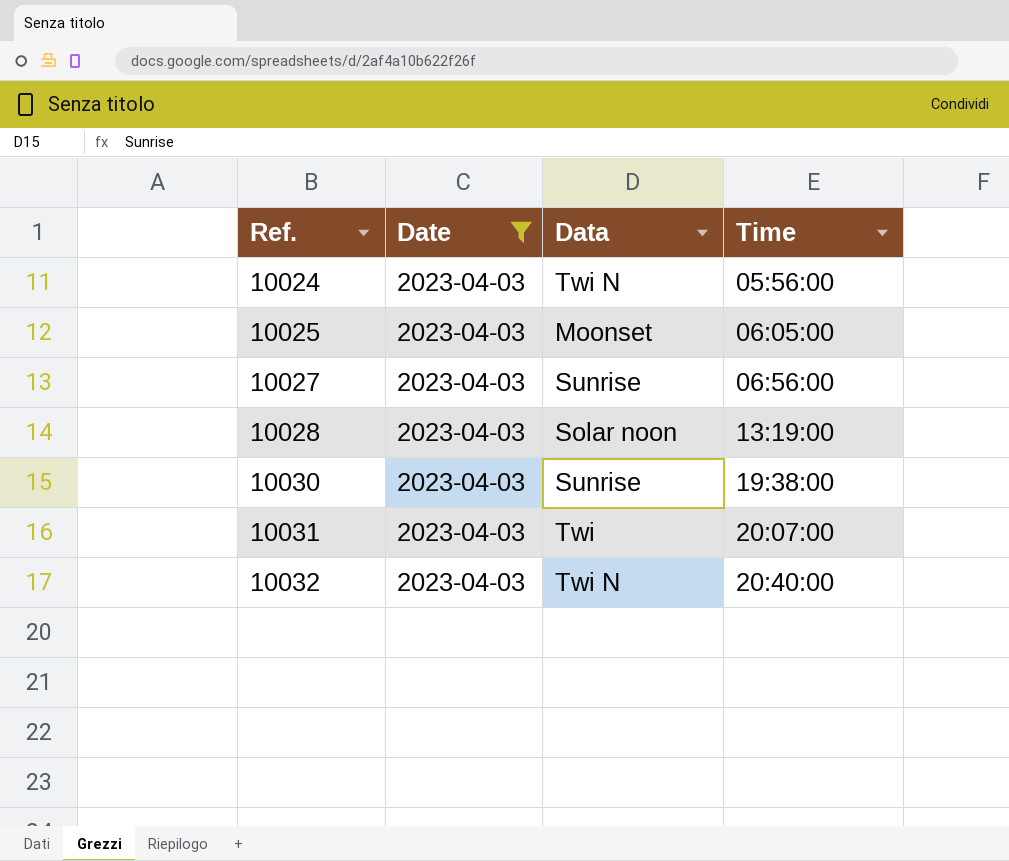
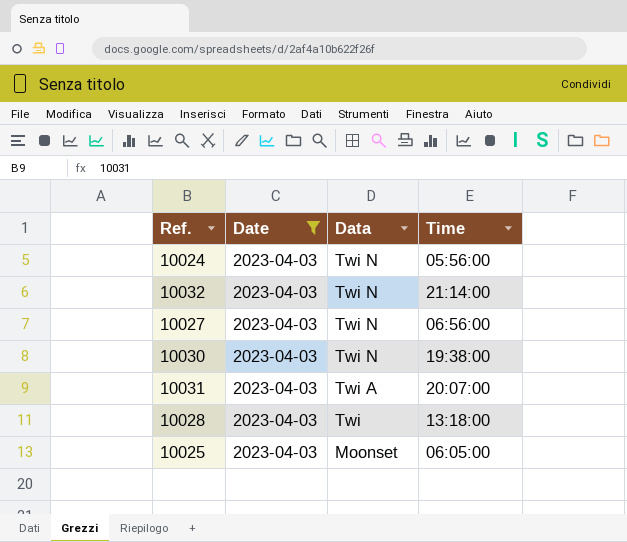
row order: Ref. ascending -> Data descending
10032 | Time: 20:40:00 -> 21:14:00
10027 | Data: Sunrise -> Twi N
10030 | Data: Sunrise -> Twi N
10031 | Data: Twi -> Twi A
10028 | Data: Solar noon -> Twi
10028 | Time: 13:19:00 -> 13:18:00

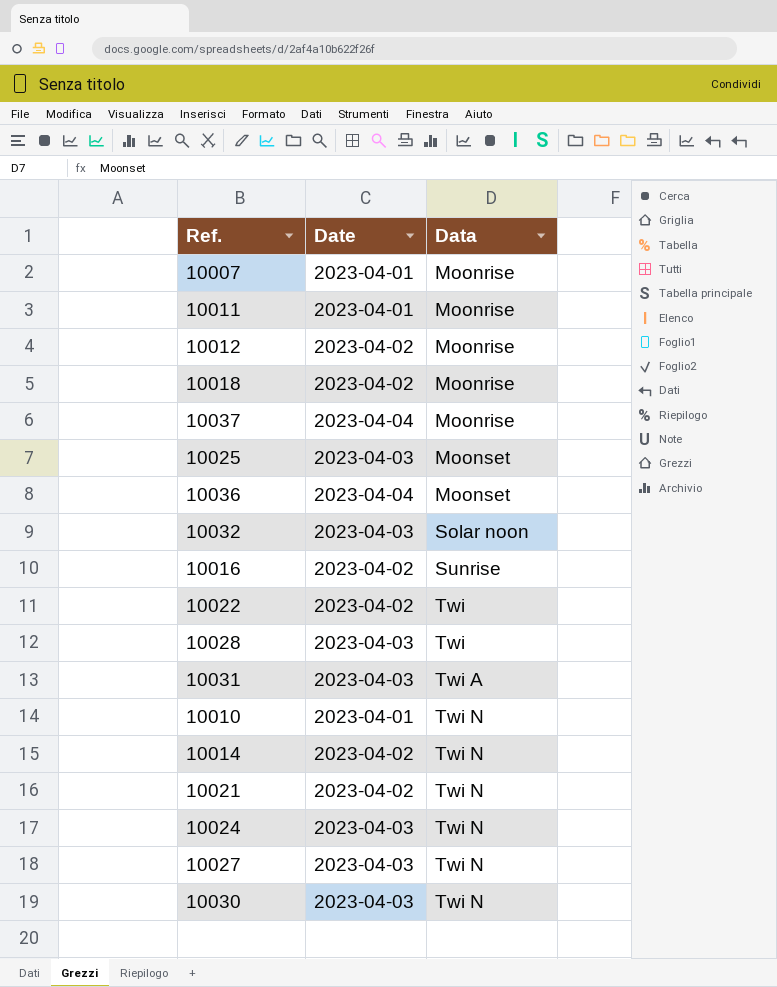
filter: Date = 2023-04-03 -> none
row order: Data descending -> Data ascending
column Time | position: 4 -> none
10032 | Data: Twi N -> Solar noon

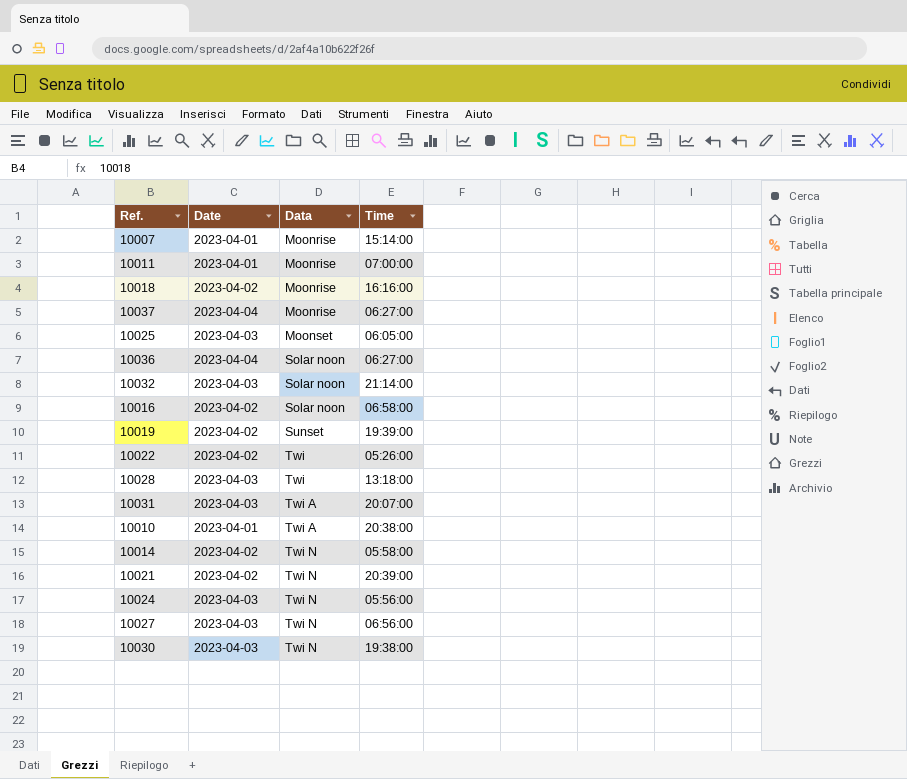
column Time | position: none -> 4
row 10012: 2023-04-02 | Moonrise -> none
10036 | Data: Moonset -> Solar noon
10016 | Data: Sunrise -> Solar noon
row 10019: none -> 2023-04-02 | Sunset | 19:39:00
10010 | Data: Twi N -> Twi A

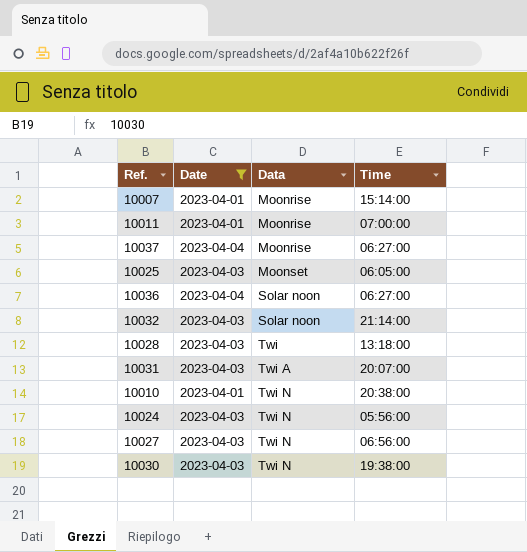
filter: none -> Date != 2023-04-02
10010 | Data: Twi A -> Twi N

